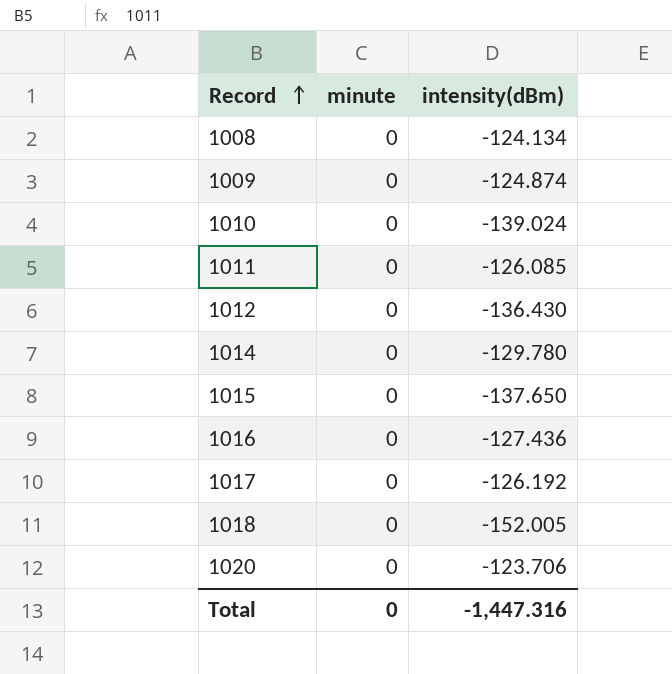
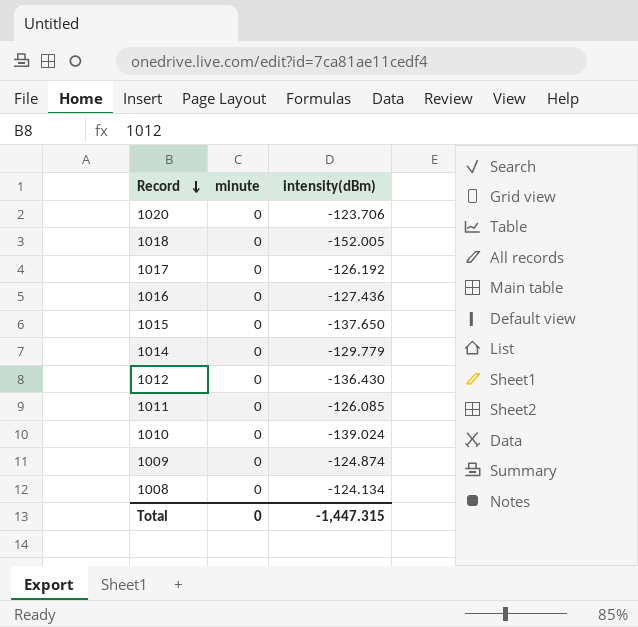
row order: Record ascending -> Record descending
1014 | intensity(dBm): -129.780 -> -129.779
Total | intensity(dBm): -1,447.316 -> -1,447.315

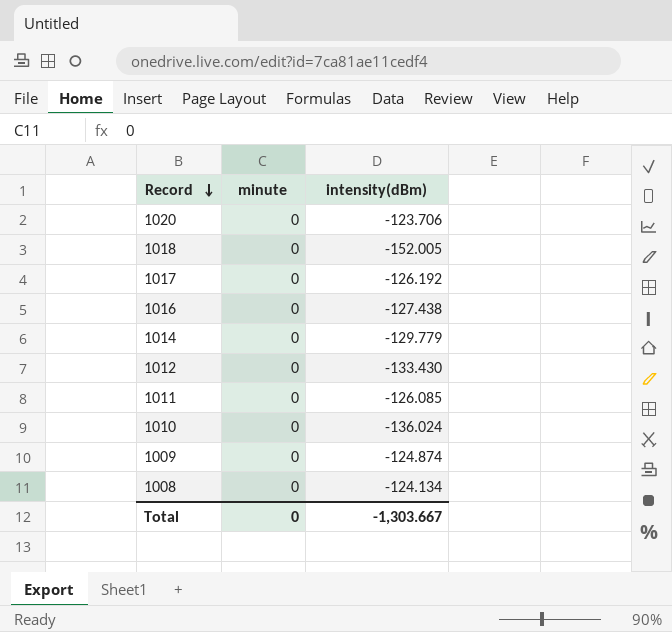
row 1015: 0 | -137.650 -> none
1016 | intensity(dBm): -127.436 -> -127.438
1012 | intensity(dBm): -136.430 -> -133.430
1010 | intensity(dBm): -139.024 -> -136.024
Total | intensity(dBm): -1,447.315 -> -1,303.667

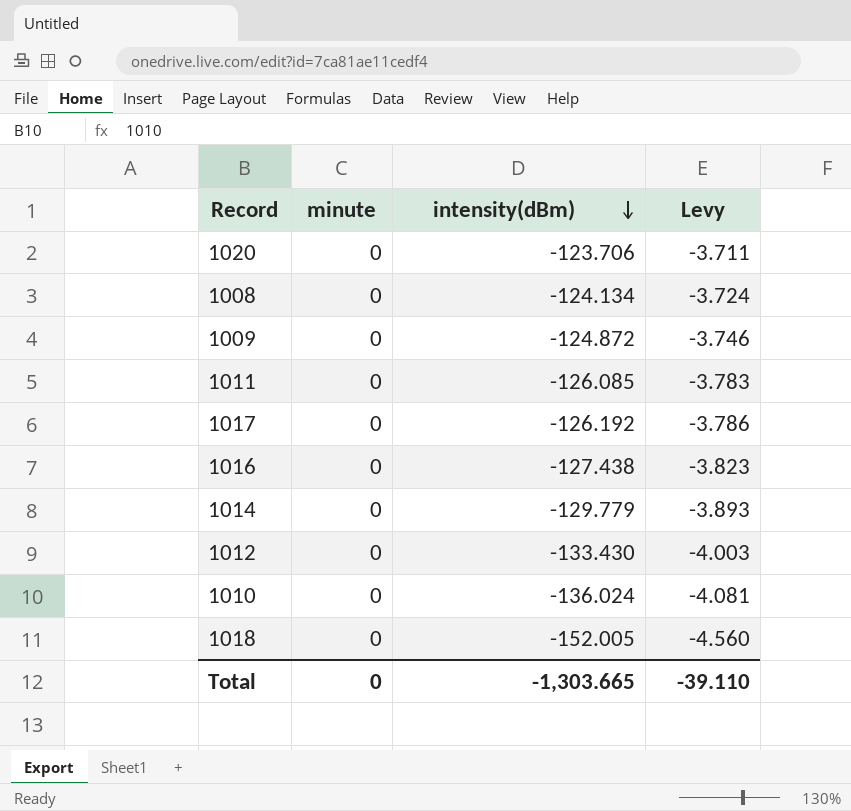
row order: Record descending -> intensity(dBm) descending
column Levy | formula: none -> [intensity(dBm)] * 0.03
1009 | intensity(dBm): -124.874 -> -124.872
Total | intensity(dBm): -1,303.667 -> -1,303.665

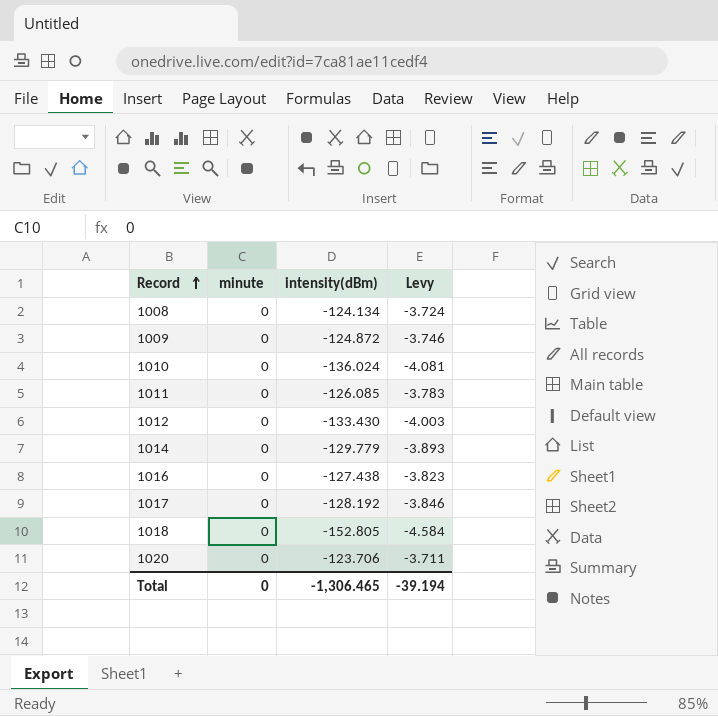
row order: intensity(dBm) descending -> Record ascending
1017 | intensity(dBm): -126.192 -> -128.192
1017 | Levy: -3.786 -> -3.846
1018 | intensity(dBm): -152.005 -> -152.805
1018 | Levy: -4.560 -> -4.584
Total | intensity(dBm): -1,303.665 -> -1,306.465
Total | Levy: -39.110 -> -39.194

